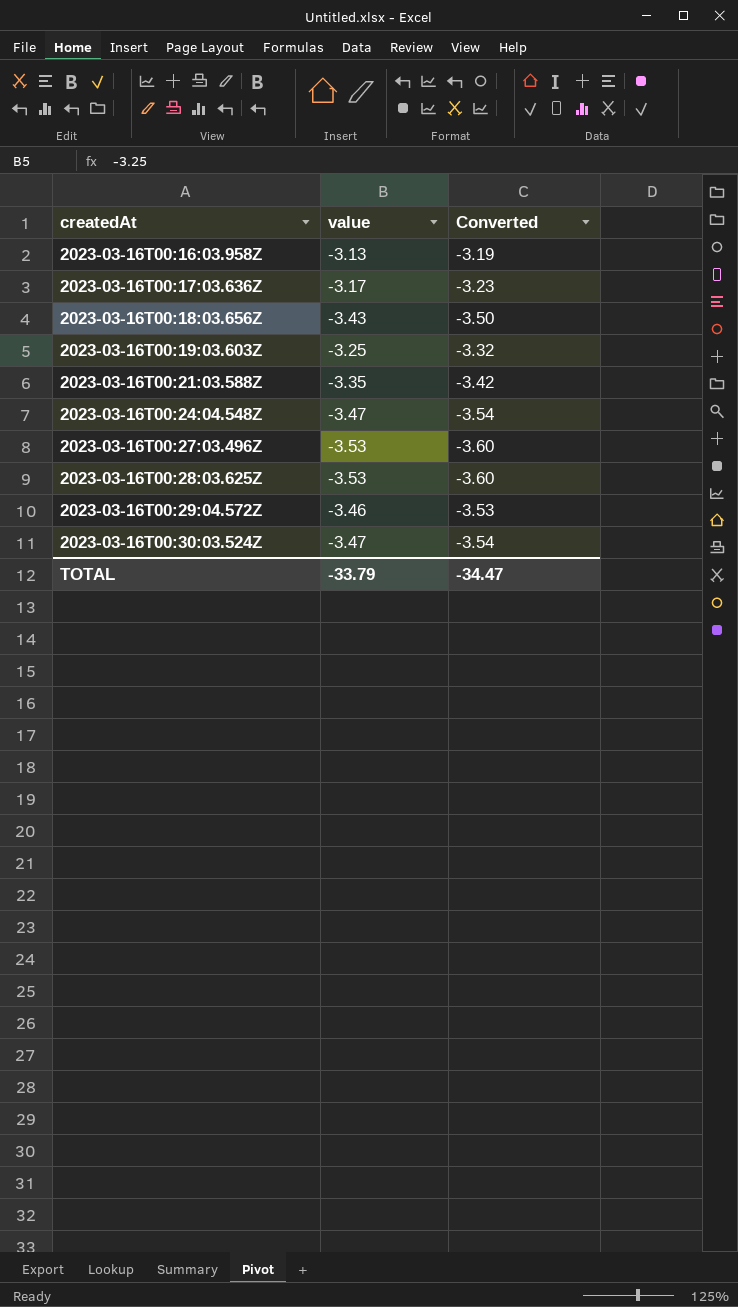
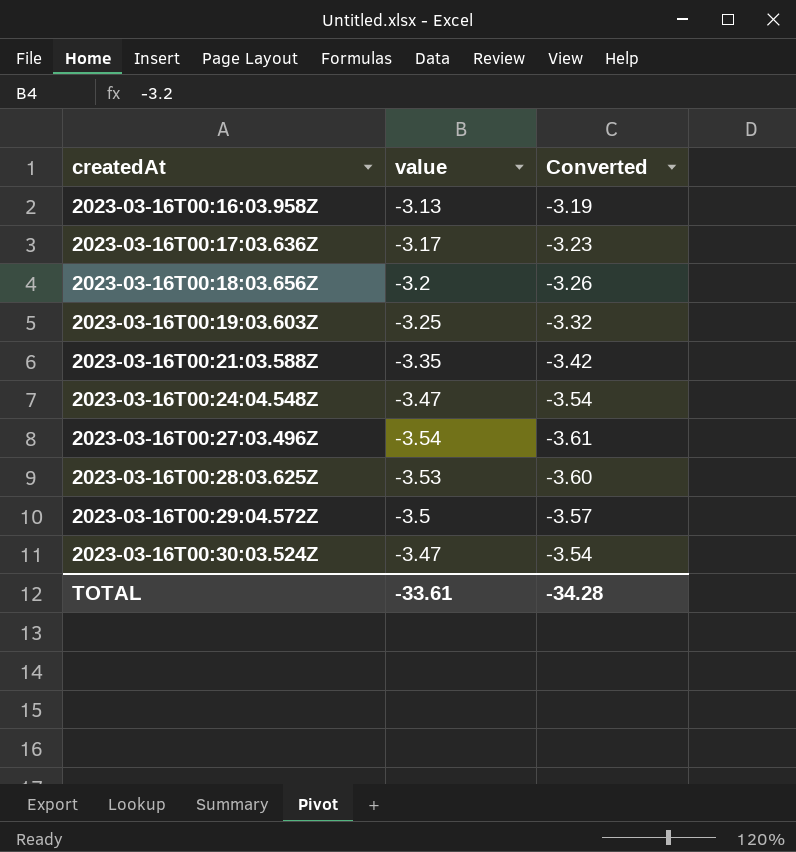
2023-03-16T00:18:03.656Z | value: -3.43 -> -3.2
2023-03-16T00:18:03.656Z | Converted: -3.50 -> -3.26
2023-03-16T00:27:03.496Z | value: -3.53 -> -3.54
2023-03-16T00:27:03.496Z | Converted: -3.60 -> -3.61
2023-03-16T00:29:04.572Z | value: -3.46 -> -3.5
2023-03-16T00:29:04.572Z | Converted: -3.53 -> -3.57
TOTAL | value: -33.79 -> -33.61
TOTAL | Converted: -34.47 -> -34.28

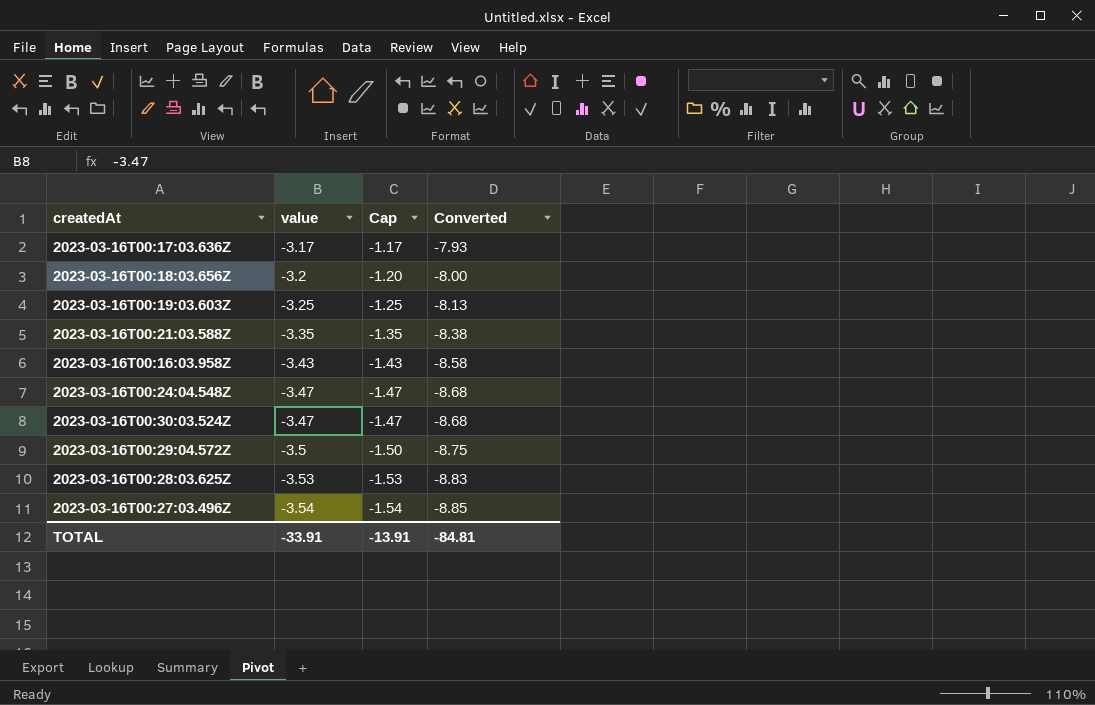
row order: createdAt ascending -> value descending
column Cap | formula: none -> [value] + 2
column Converted | formula: [value] * 1.02 -> [value] * 2.5
2023-03-16T00:16:03.958Z | value: -3.13 -> -3.43
TOTAL | value: -33.61 -> -33.91
TOTAL | Converted: -34.28 -> -84.81

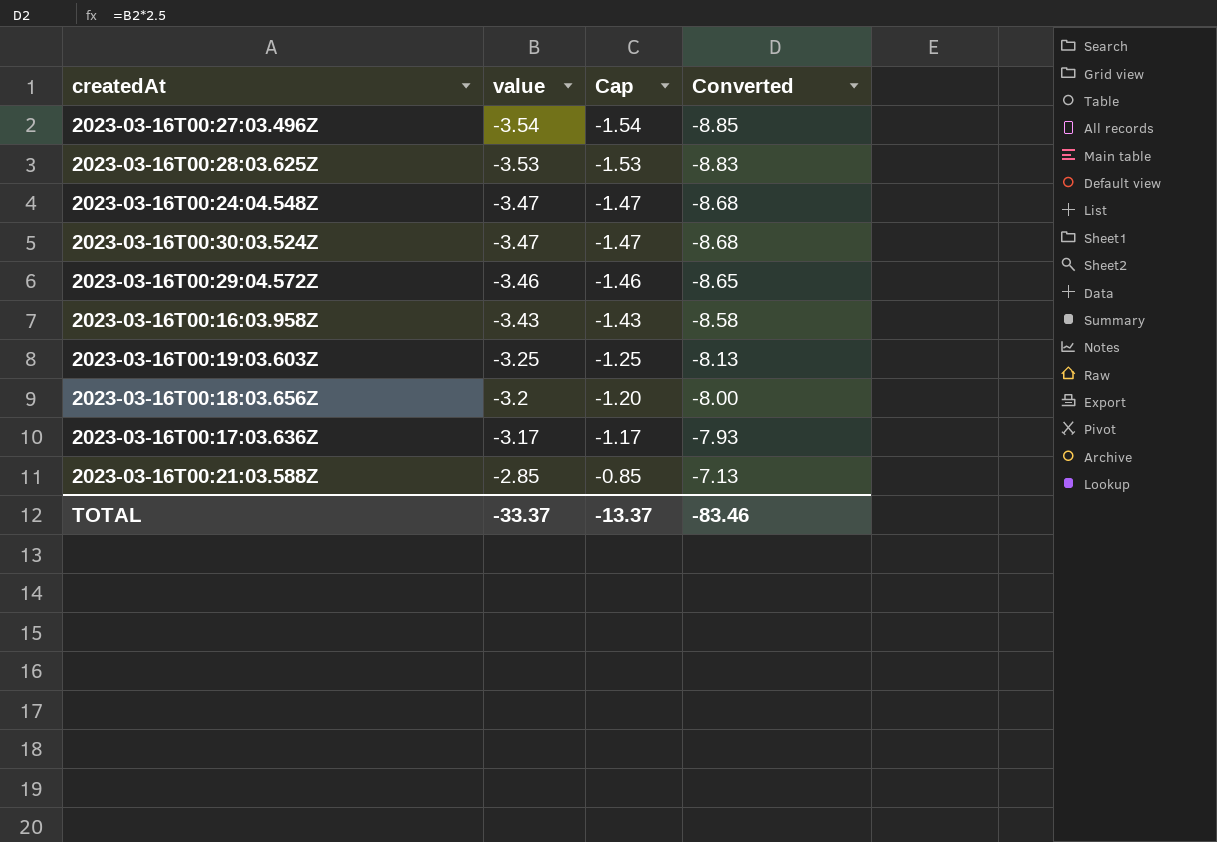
row order: value descending -> value ascending
2023-03-16T00:29:04.572Z | value: -3.5 -> -3.46
2023-03-16T00:29:04.572Z | Cap: -1.50 -> -1.46
2023-03-16T00:29:04.572Z | Converted: -8.75 -> -8.65
2023-03-16T00:21:03.588Z | value: -3.35 -> -2.85
2023-03-16T00:21:03.588Z | Cap: -1.35 -> -0.85
2023-03-16T00:21:03.588Z | Converted: -8.38 -> -7.13
TOTAL | value: -33.91 -> -33.37
TOTAL | Cap: -13.91 -> -13.37
TOTAL | Converted: -84.81 -> -83.46

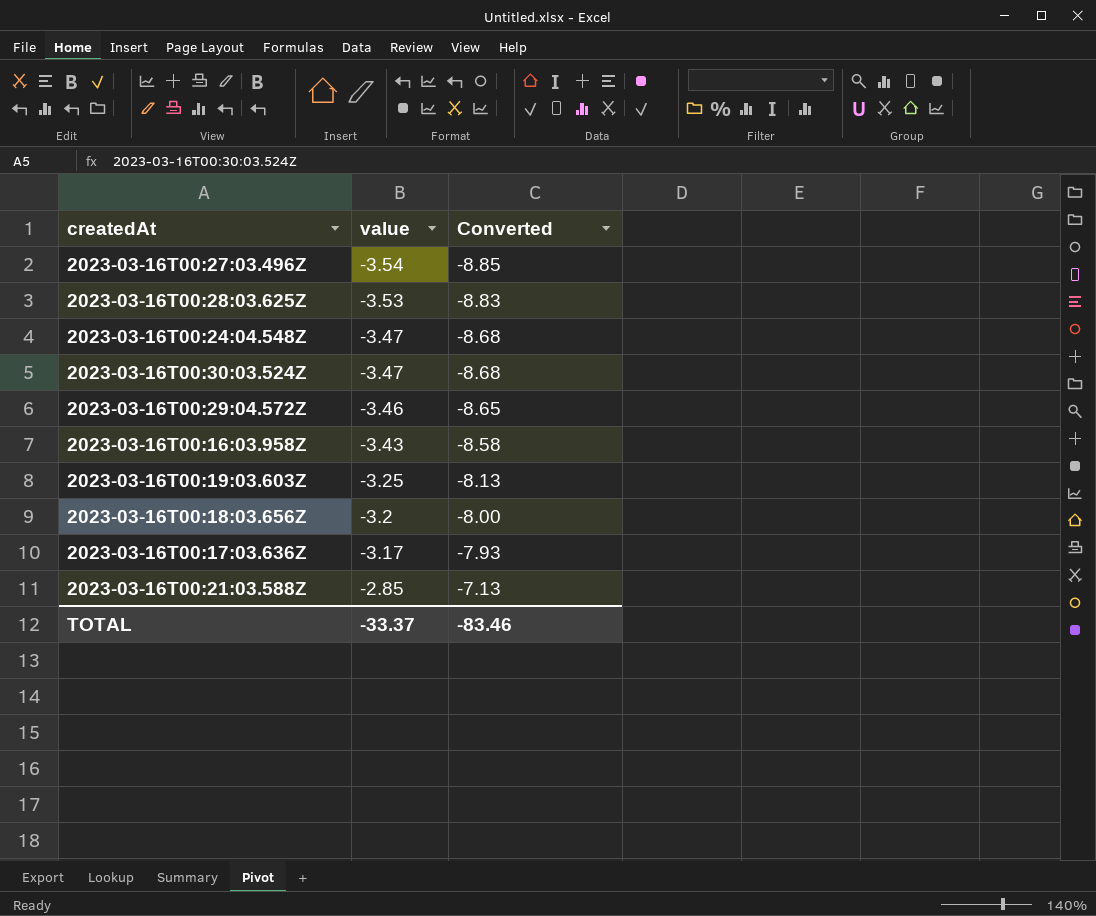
column Cap | formula: [value] + 2 -> none

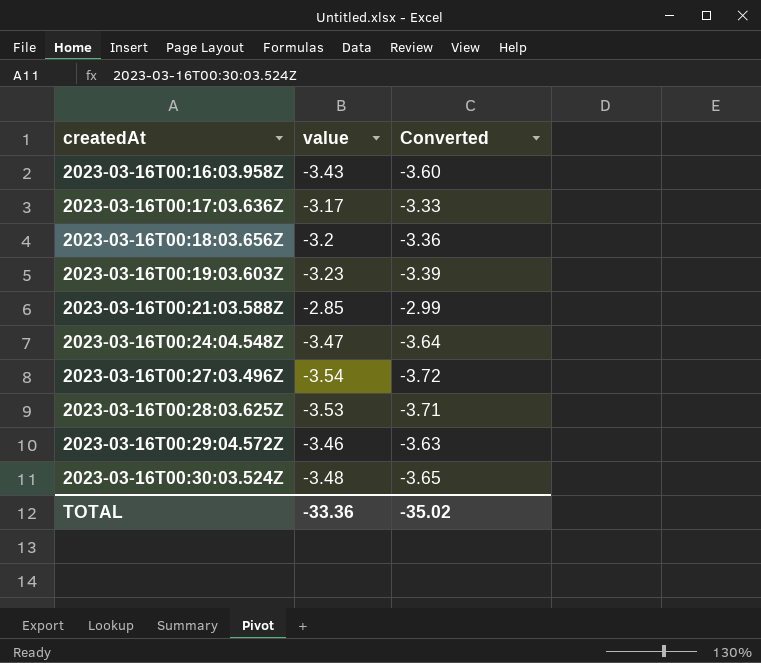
row order: value ascending -> createdAt ascending
column Converted | formula: [value] * 2.5 -> [value] * 1.05
2023-03-16T00:19:03.603Z | value: -3.25 -> -3.23
2023-03-16T00:30:03.524Z | value: -3.47 -> -3.48
TOTAL | value: -33.37 -> -33.36
TOTAL | Converted: -83.46 -> -35.02

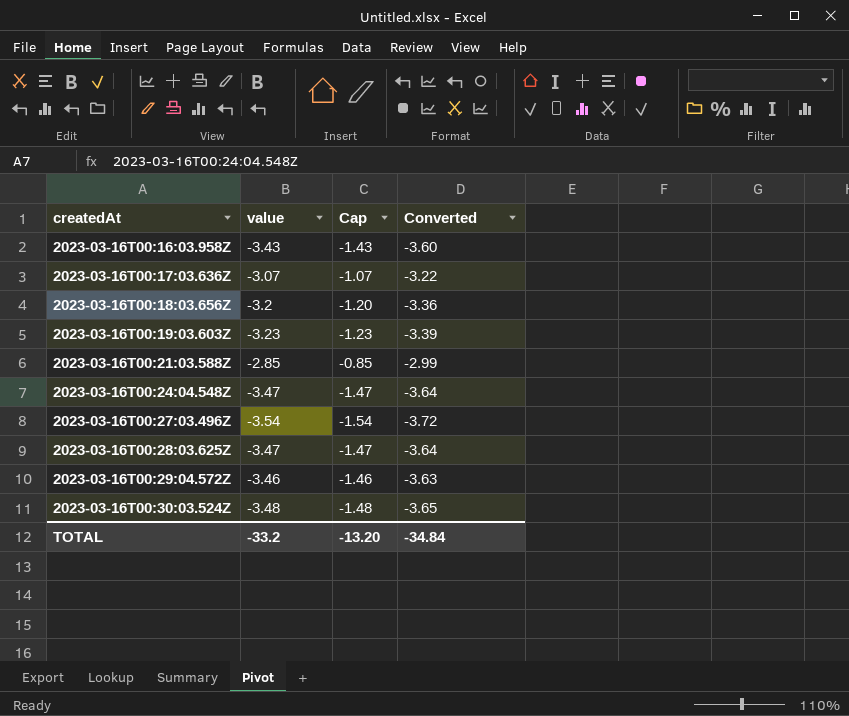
column Cap | formula: none -> [value] + 2
2023-03-16T00:17:03.636Z | value: -3.17 -> -3.07
2023-03-16T00:17:03.636Z | Converted: -3.33 -> -3.22
2023-03-16T00:28:03.625Z | value: -3.53 -> -3.47
2023-03-16T00:28:03.625Z | Converted: -3.71 -> -3.64
TOTAL | value: -33.36 -> -33.2
TOTAL | Converted: -35.02 -> -34.84

